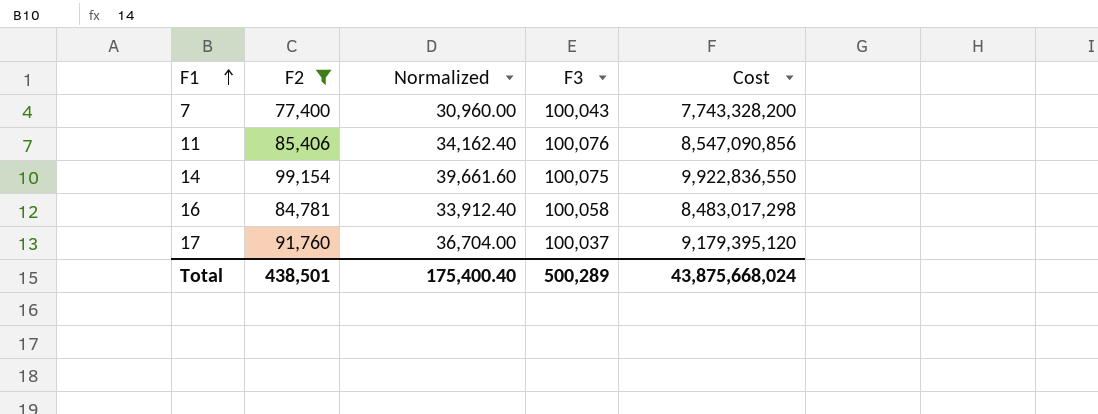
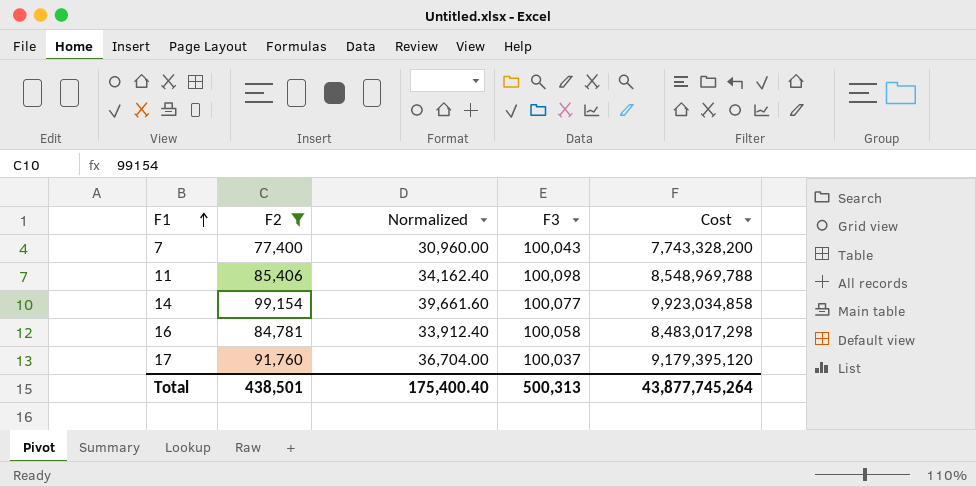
11 | F3: 100,076 -> 100,098
11 | Cost: 8,547,090,856 -> 8,548,969,788
14 | F3: 100,075 -> 100,077
14 | Cost: 9,922,836,550 -> 9,923,034,858
Total | F3: 500,289 -> 500,313
Total | Cost: 43,875,668,024 -> 43,877,745,264

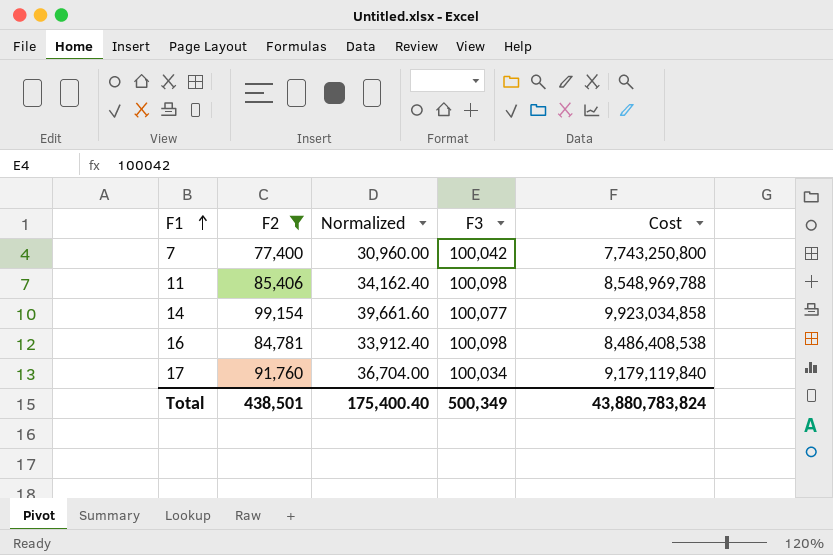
7 | F3: 100,043 -> 100,042
7 | Cost: 7,743,328,200 -> 7,743,250,800
16 | F3: 100,058 -> 100,098
16 | Cost: 8,483,017,298 -> 8,486,408,538
17 | F3: 100,037 -> 100,034
17 | Cost: 9,179,395,120 -> 9,179,119,840
Total | F3: 500,313 -> 500,349
Total | Cost: 43,877,745,264 -> 43,880,783,824

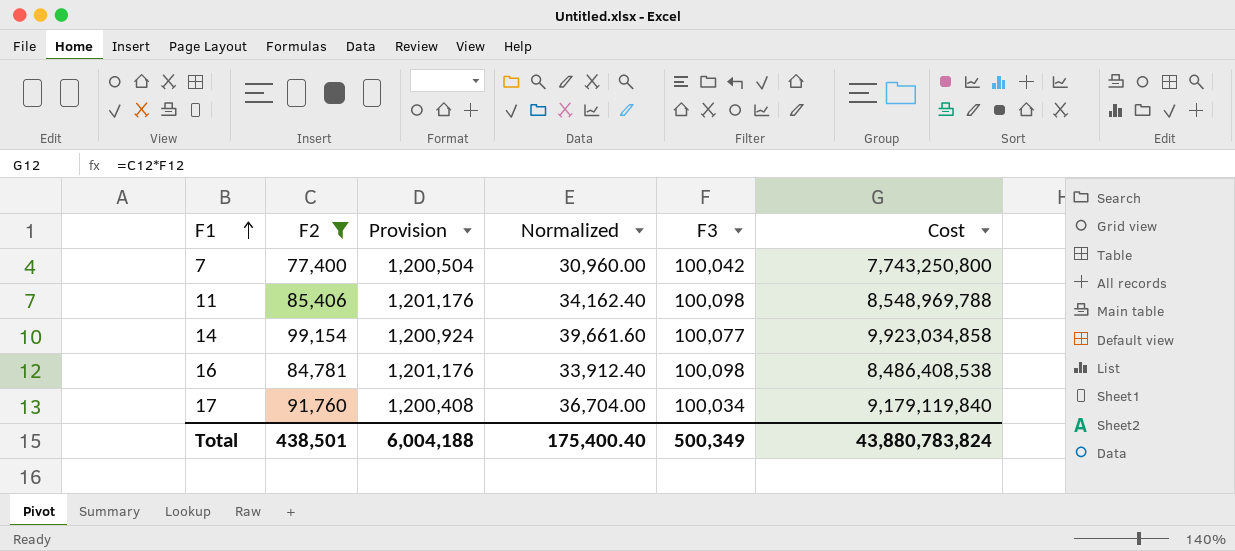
column Provision | formula: none -> [F3] * 12

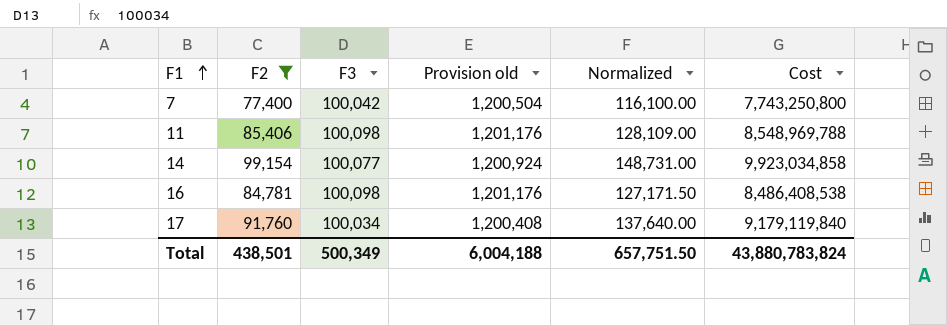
column F3 | position: 5 -> 3
column name: Provision -> Provision old
column Normalized | formula: [F2] * 0.4 -> [F2] * 1.5
Total | Normalized: 175,400.40 -> 657,751.50

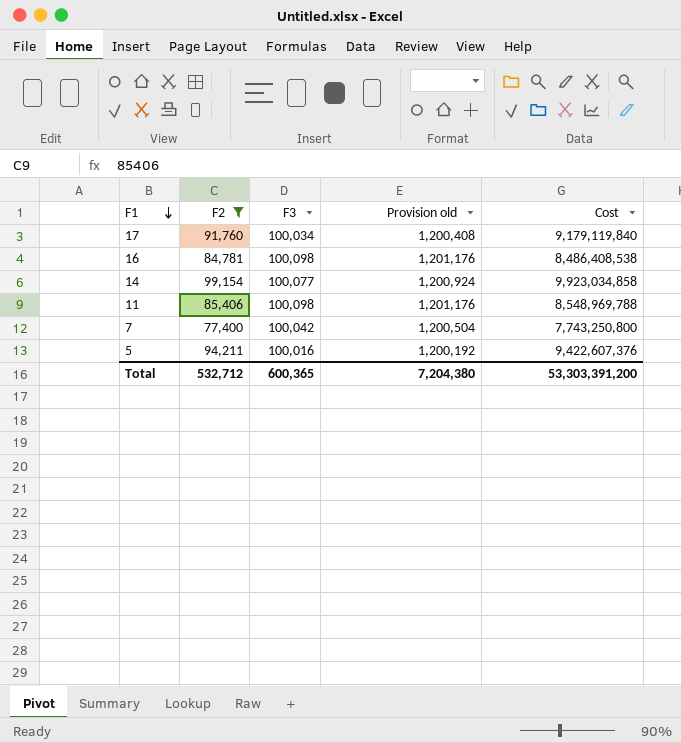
row order: F1 ascending -> F1 descending
column Normalized | formula: [F2] * 1.5 -> none
row 5: none -> 94,211 | 100,016 | 1,200,192 | 9,422,607,376
Total | F2: 438,501 -> 532,712
Total | F3: 500,349 -> 600,365
Total | Provision old: 6,004,188 -> 7,204,380
Total | Cost: 43,880,783,824 -> 53,303,391,200

